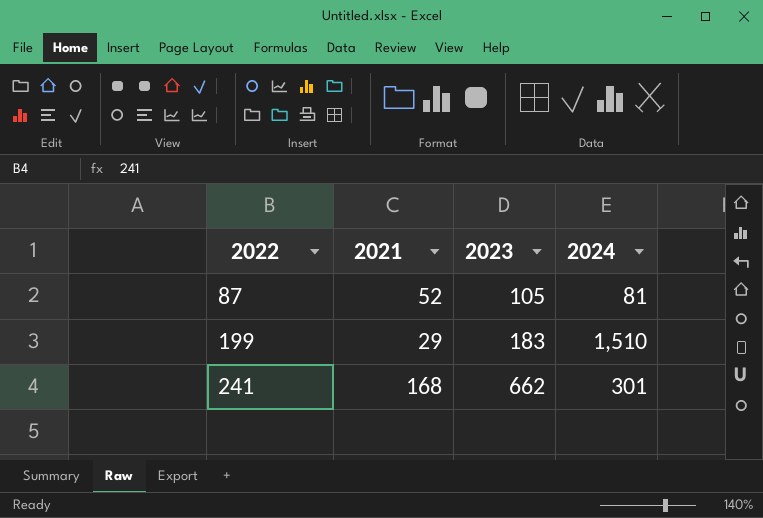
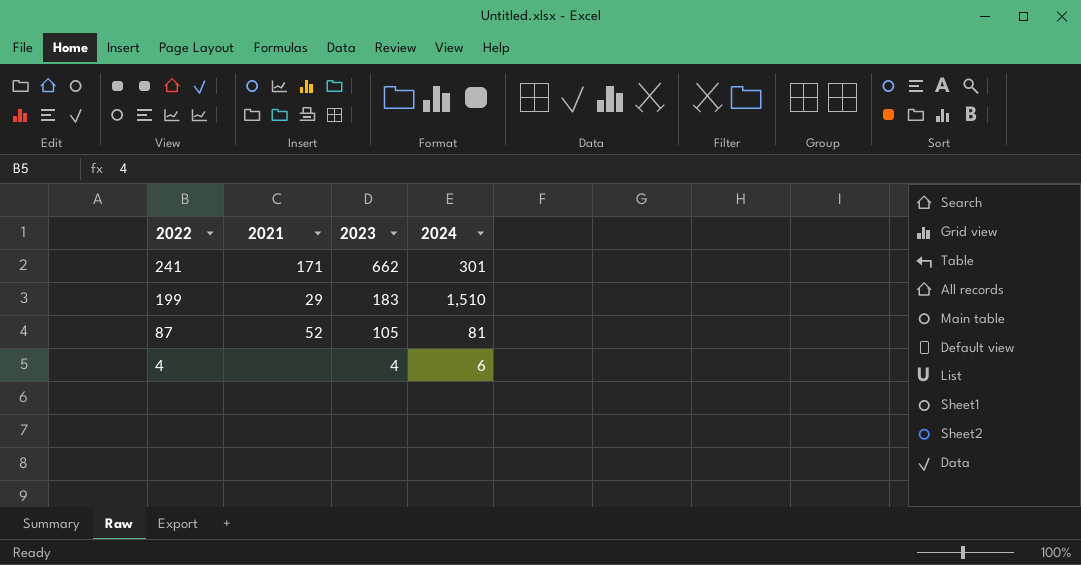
row order: 2022 ascending -> 2022 descending
241 | 2021: 168 -> 171
row 4: none -> none | 4 | 6

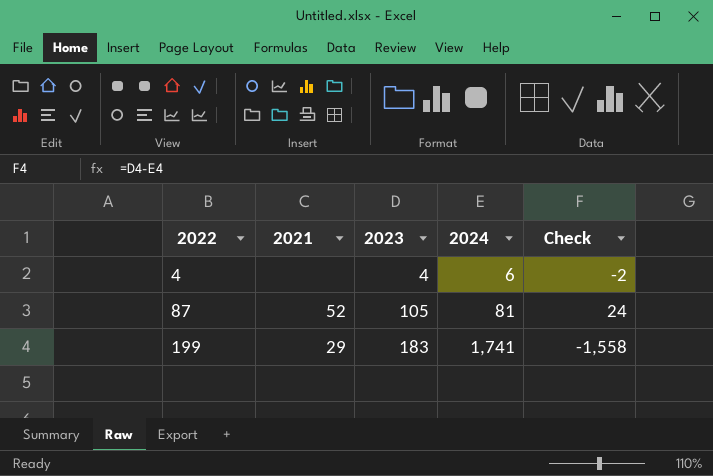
row order: 2022 descending -> 2022 ascending
column Check | formula: none -> [2023] - [2024]
row 241: 171 | 662 | 301 -> none
199 | 2024: 1,510 -> 1,741

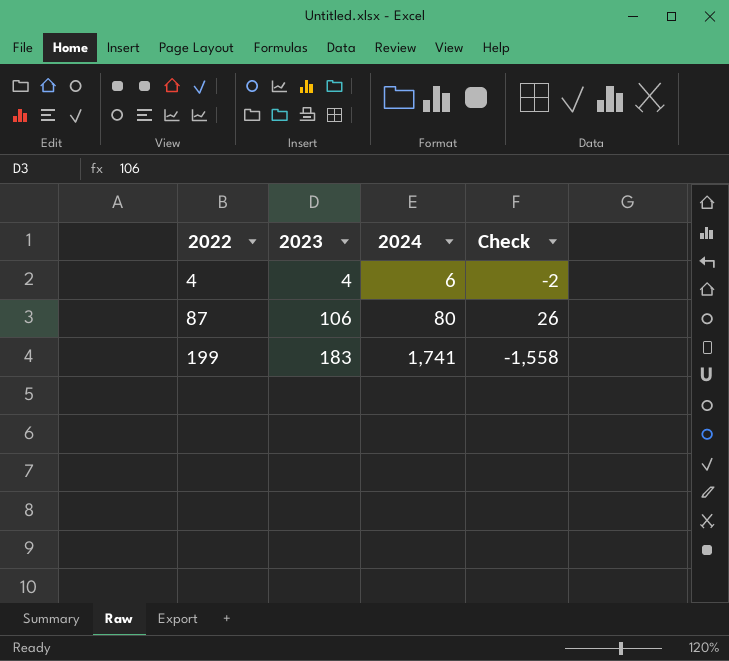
column 2021 | position: 2 -> none
87 | 2023: 105 -> 106
87 | 2024: 81 -> 80
87 | Check: 24 -> 26

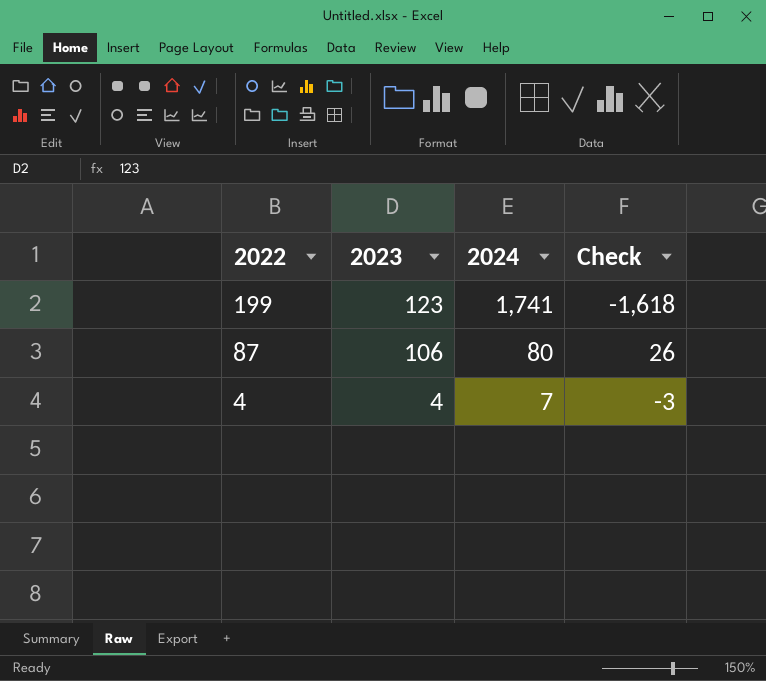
row order: 2022 ascending -> 2022 descending
199 | 2023: 183 -> 123
199 | Check: -1,558 -> -1,618
4 | 2024: 6 -> 7
4 | Check: -2 -> -3

